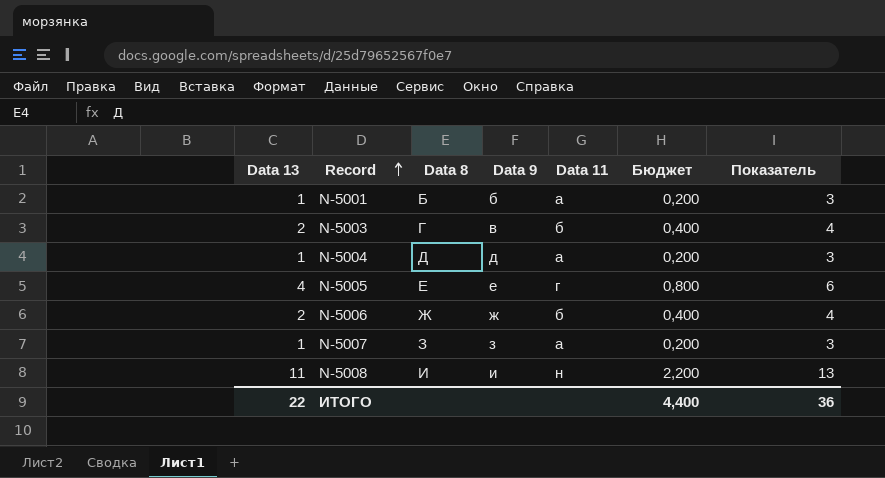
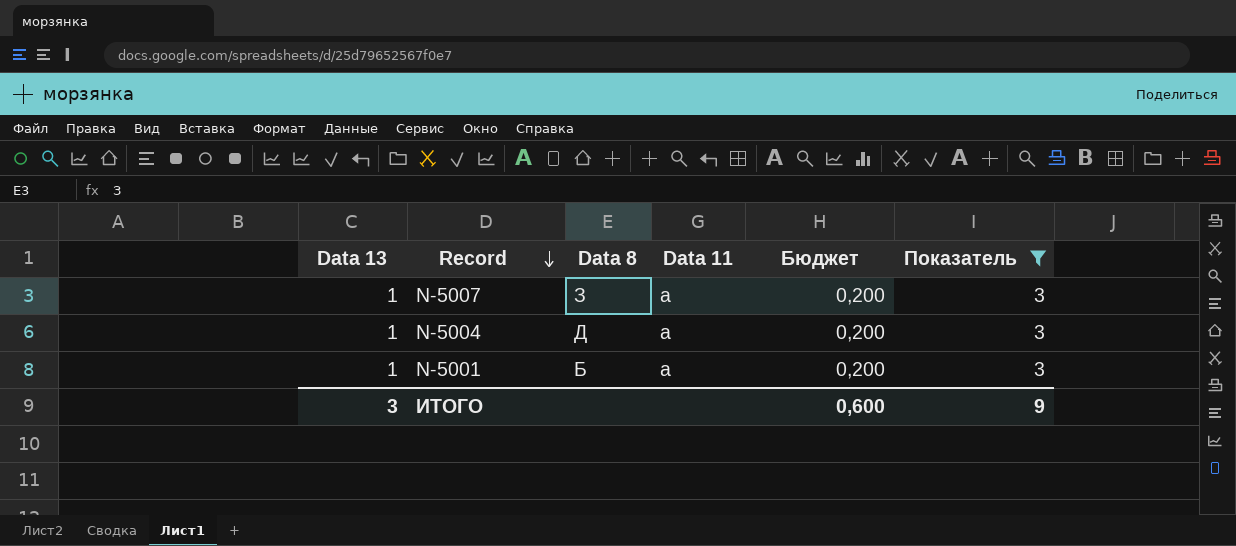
filter: none -> Показатель = 3
row order: Record ascending -> Record descending
column Data 9 | position: 4 -> none
ИТОГО | Data 13: 22 -> 3
ИТОГО | Бюджет: 4,400 -> 0,600
ИТОГО | Показатель: 36 -> 9

